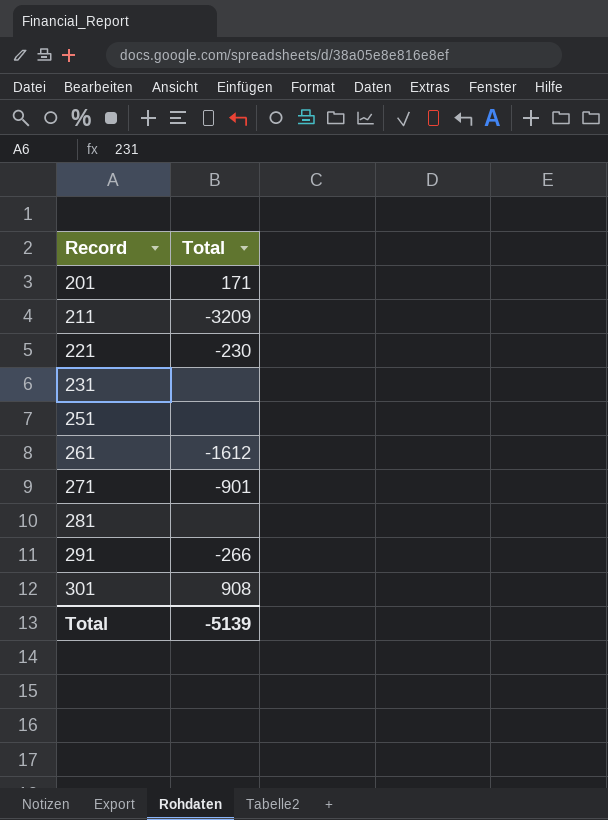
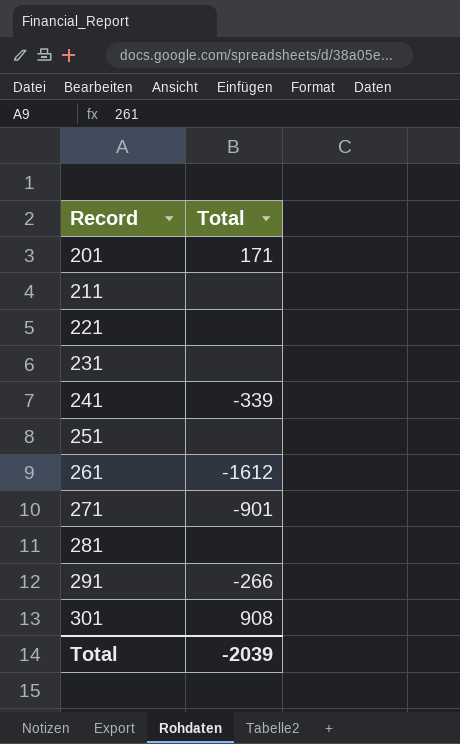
211 | Total: -3209 -> none
221 | Total: -230 -> none
row 241: none -> -339
Total | Total: -5139 -> -2039

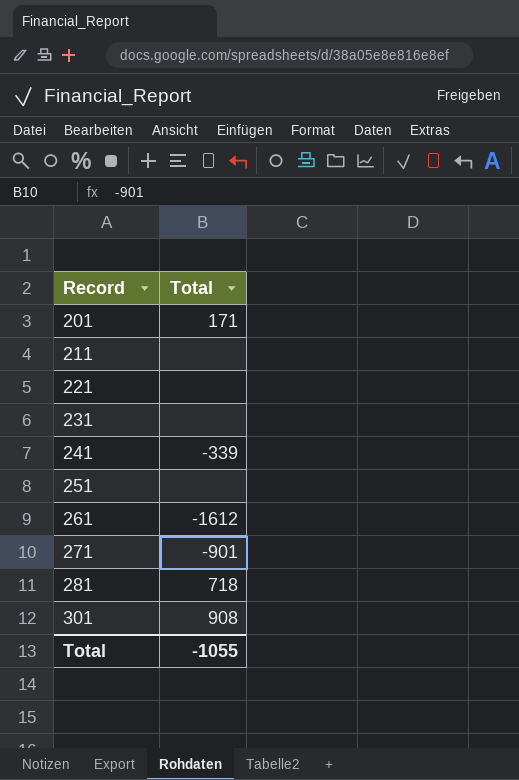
row 291: -266 -> none
281 | Total: none -> 718
Total | Total: -2039 -> -1055

